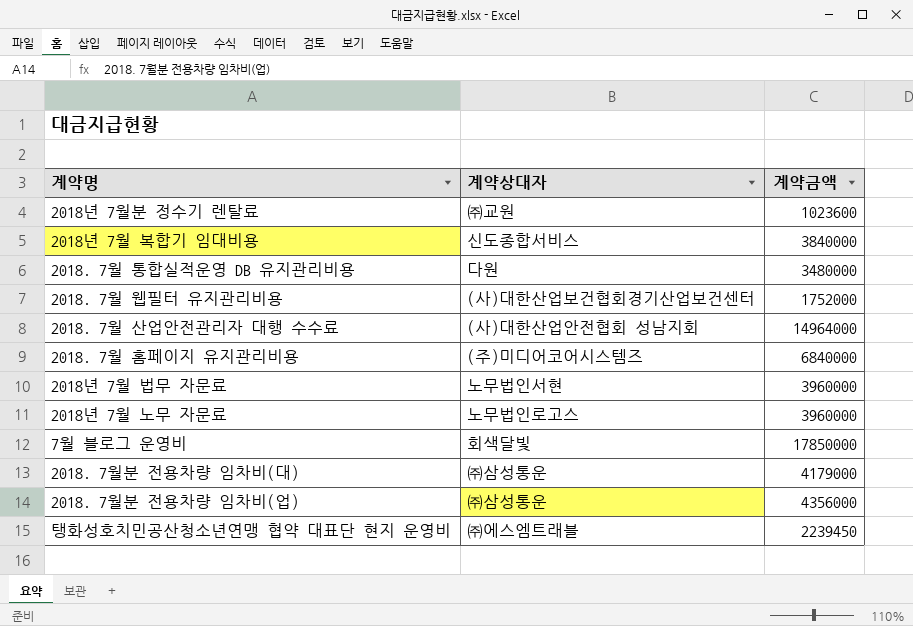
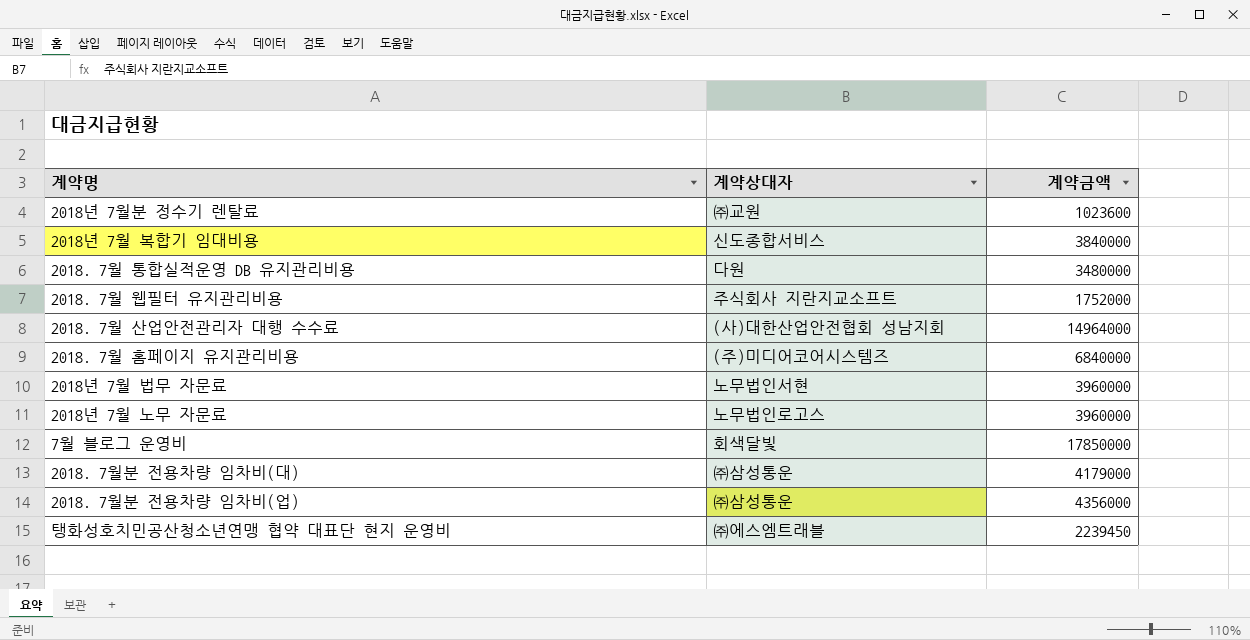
2018. 7월 웹필터 유지관리비용 | 계약상대자: (사)대한산업보건협회경기산업보건센터 -> 주식회사 지란지교소프트

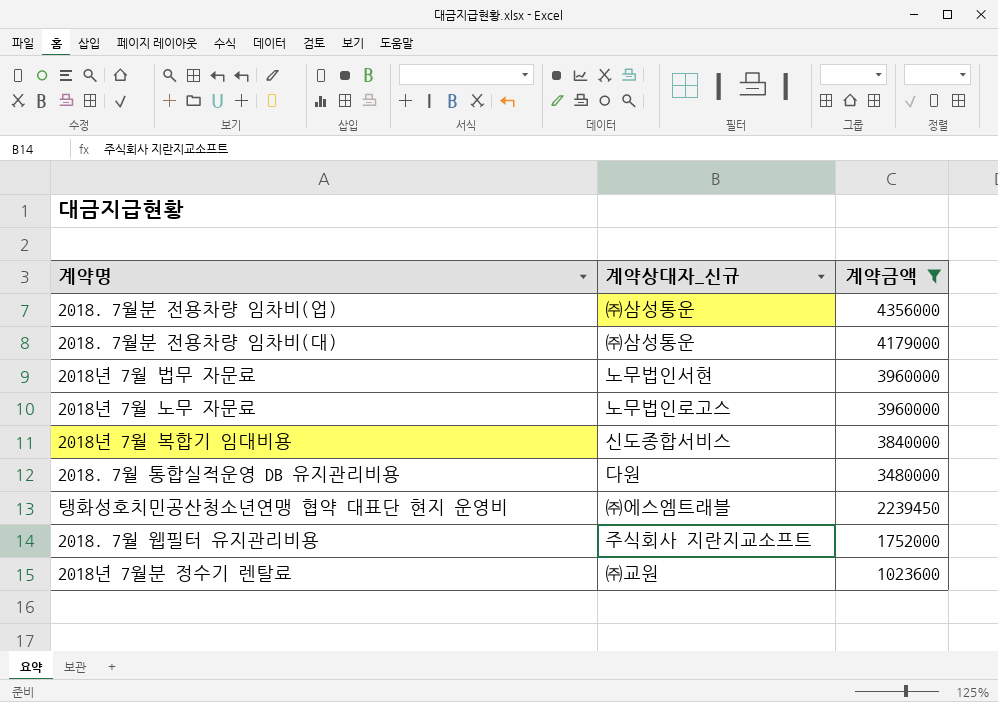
filter: none -> 계약금액 <= 4356000
row order: none -> 계약금액 descending
column name: 계약상대자 -> 계약상대자_신규

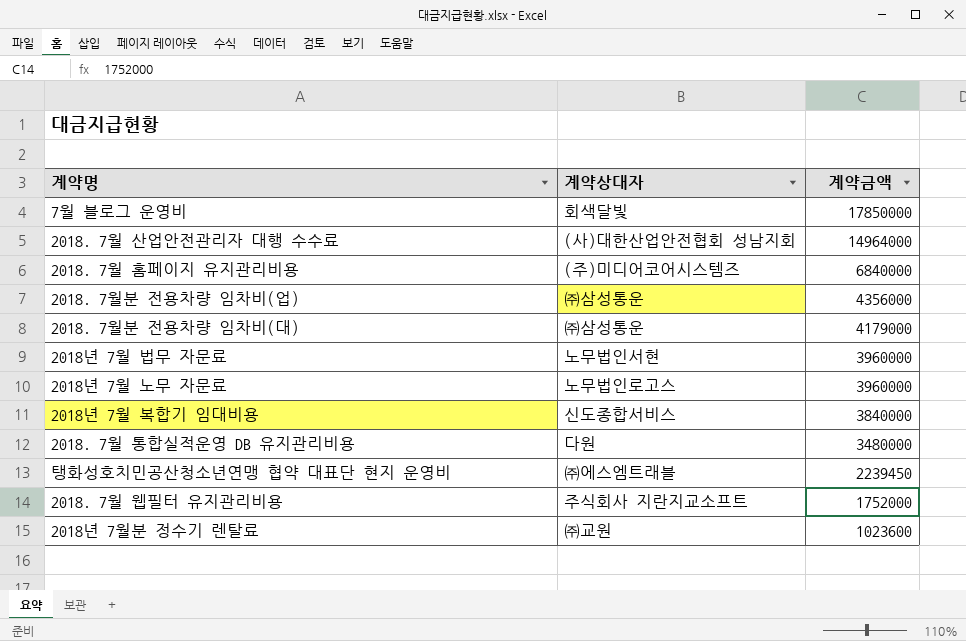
filter: 계약금액 <= 4356000 -> none
column name: 계약상대자_신규 -> 계약상대자

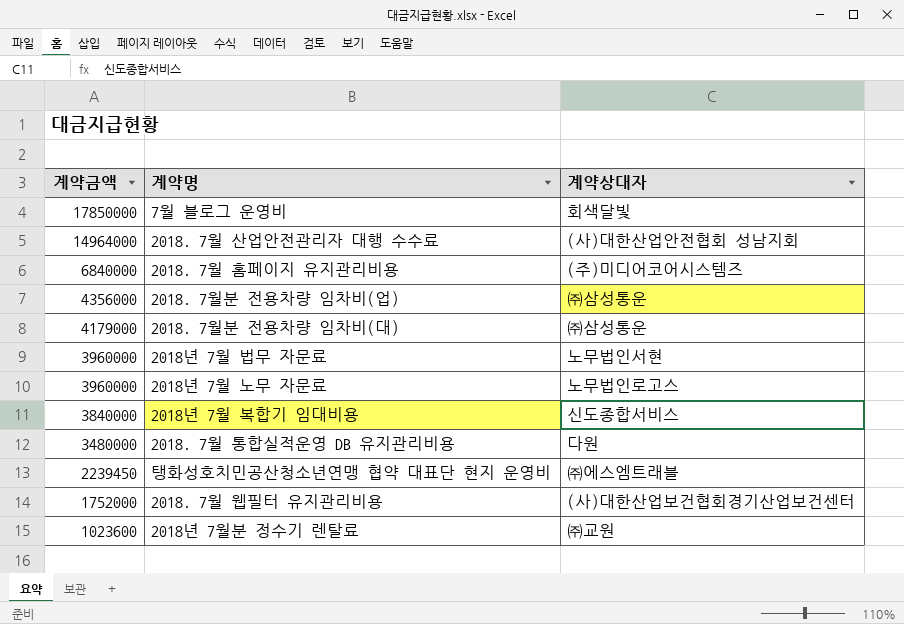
column 계약금액 | position: 3 -> 1
2018. 7월 웹필터 유지관리비용 | 계약상대자: 주식회사 지란지교소프트 -> (사)대한산업보건협회경기산업보건센터

